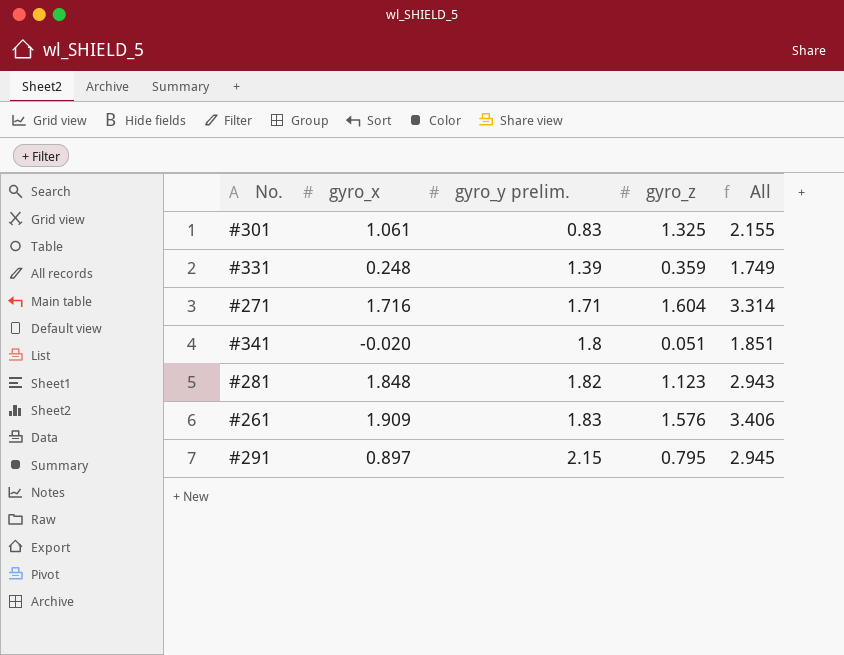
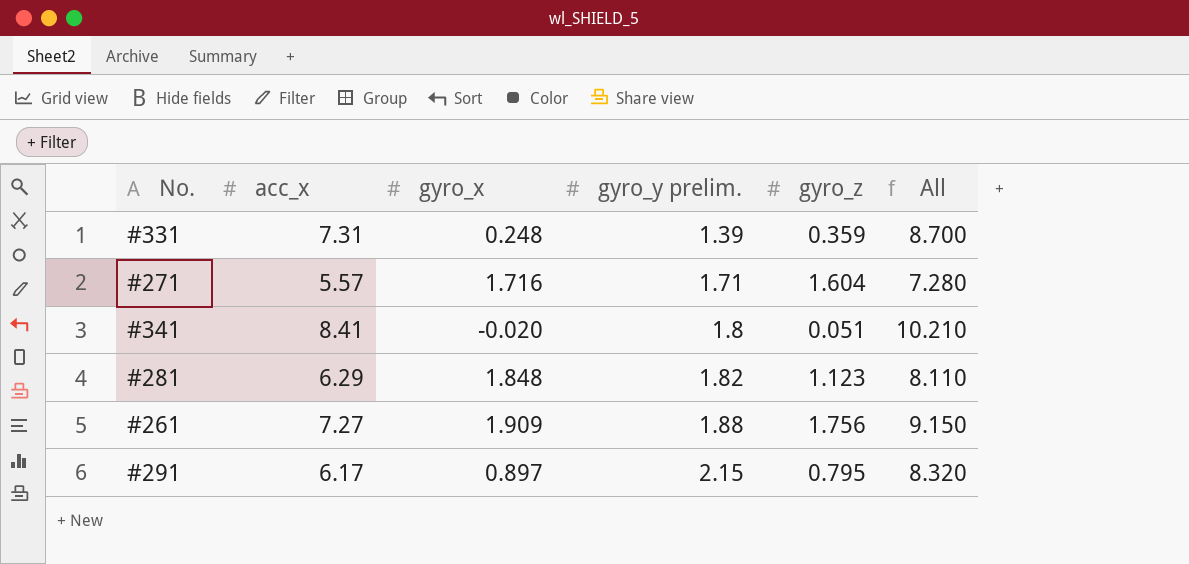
column acc_x | position: none -> 2
column All | formula: [gyro_y prelim.] + [gyro_z] -> [acc_x] + [gyro_y prelim.]
row #301: 1.061 | 0.83 | 1.325 | 2.155 -> none
#261 | gyro_y prelim.: 1.83 -> 1.88
#261 | gyro_z: 1.576 -> 1.756

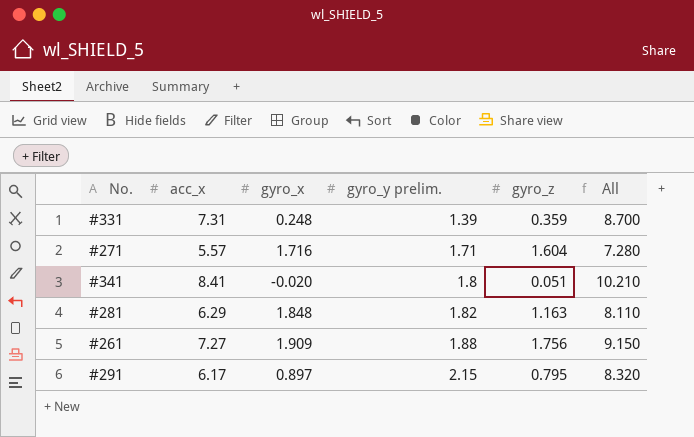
#281 | gyro_z: 1.123 -> 1.163

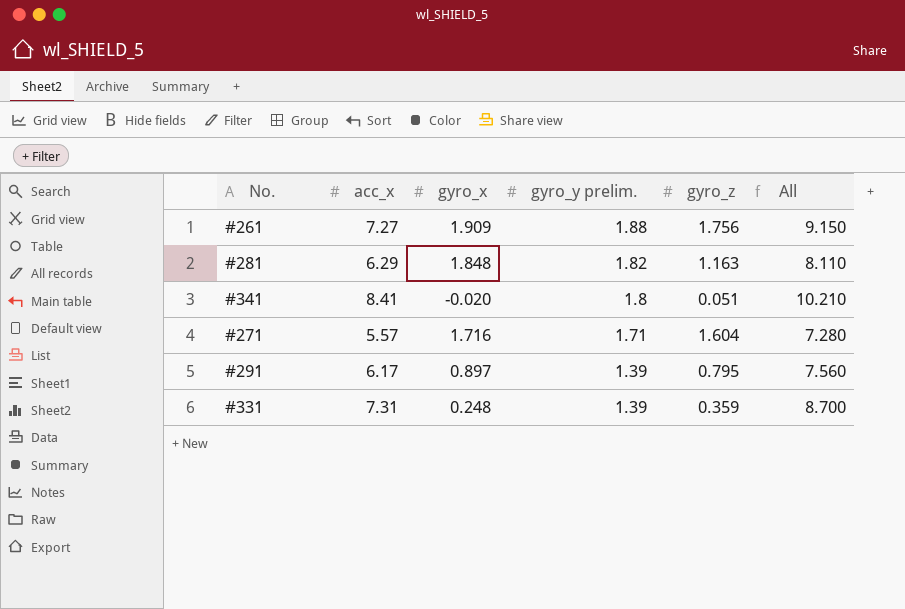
row order: gyro_y prelim. ascending -> gyro_y prelim. descending
#291 | gyro_y prelim.: 2.15 -> 1.39
#291 | All: 8.320 -> 7.560

